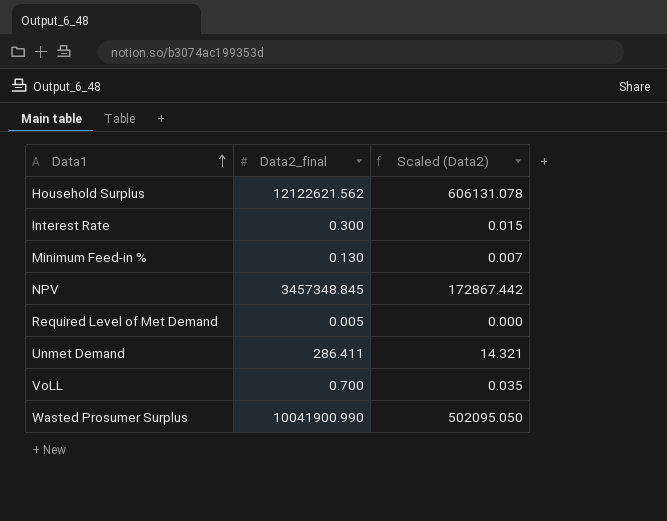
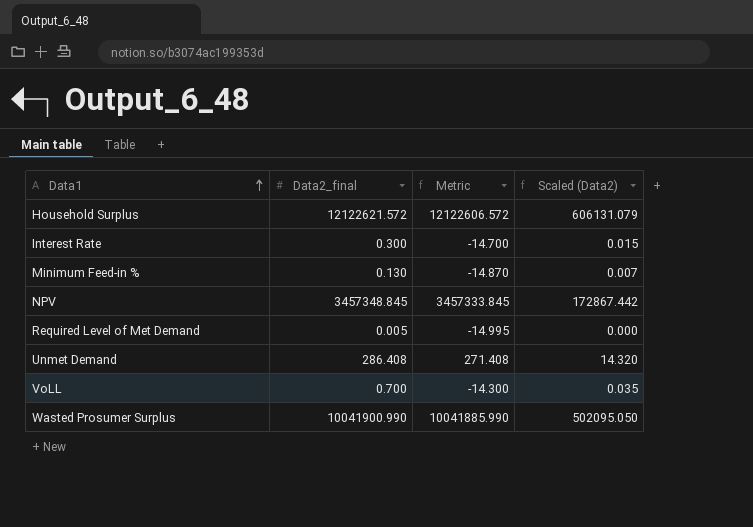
column Metric | formula: none -> [Data2_final] - 15
Household Surplus | Data2_final: 12122621.562 -> 12122621.572
Household Surplus | Scaled (Data2): 606131.078 -> 606131.079
Unmet Demand | Data2_final: 286.411 -> 286.408
Unmet Demand | Scaled (Data2): 14.321 -> 14.320

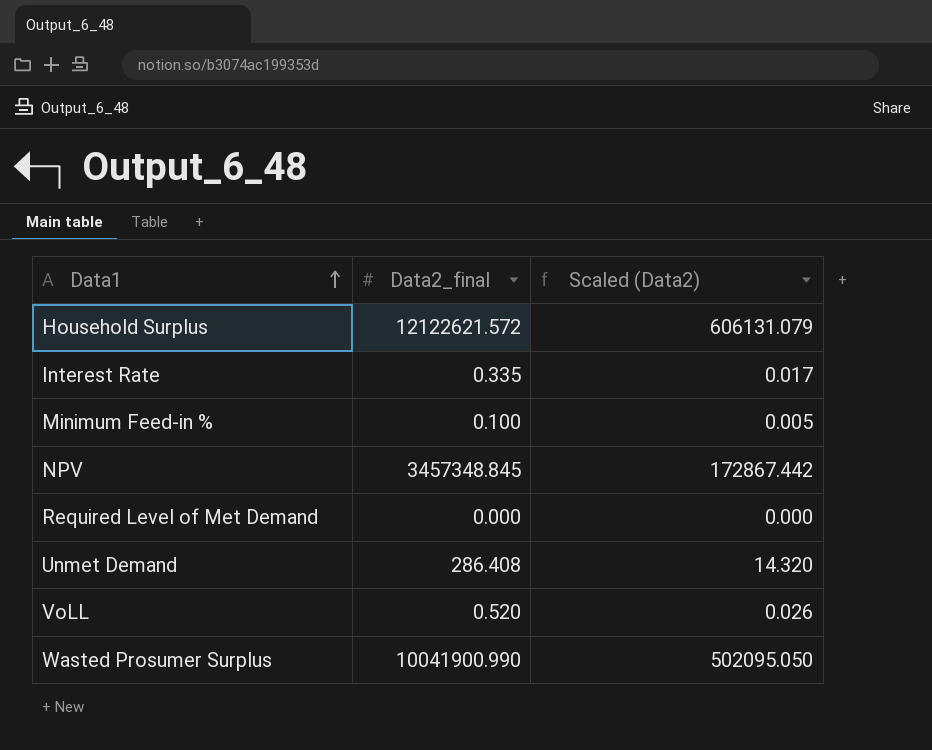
column Metric | formula: [Data2_final] - 15 -> none
Interest Rate | Data2_final: 0.300 -> 0.335
Interest Rate | Scaled (Data2): 0.015 -> 0.017
Minimum Feed-in % | Data2_final: 0.130 -> 0.100
Minimum Feed-in % | Scaled (Data2): 0.007 -> 0.005
Required Level of Met Demand | Data2_final: 0.005 -> 0.000
VoLL | Data2_final: 0.700 -> 0.520
VoLL | Scaled (Data2): 0.035 -> 0.026

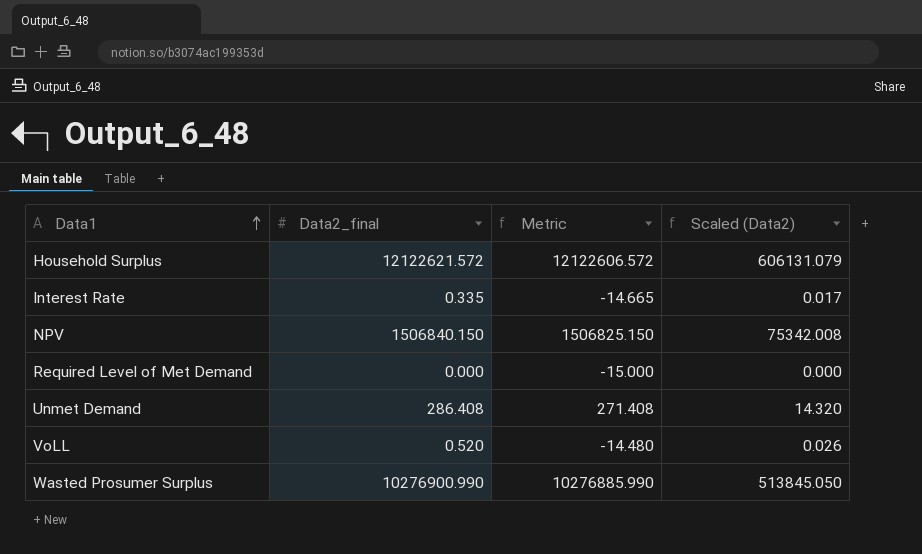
column Metric | formula: none -> [Data2_final] - 15
row Minimum Feed-in %: 0.100 | 0.005 -> none
NPV | Data2_final: 3457348.845 -> 1506840.150
NPV | Scaled (Data2): 172867.442 -> 75342.008
Wasted Prosumer Surplus | Data2_final: 10041900.990 -> 10276900.990
Wasted Prosumer Surplus | Scaled (Data2): 502095.050 -> 513845.050

